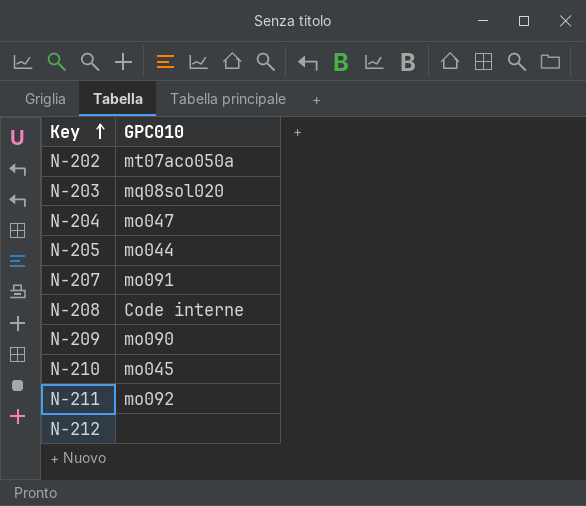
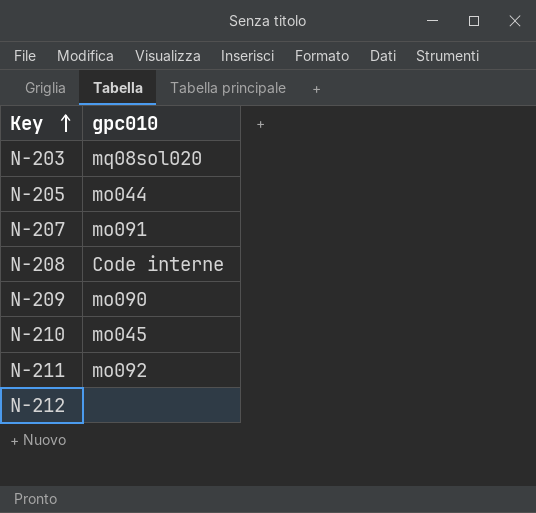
column name: GPC010 -> gpc010
row N-202: mt07aco050a -> none
row N-204: mo047 -> none

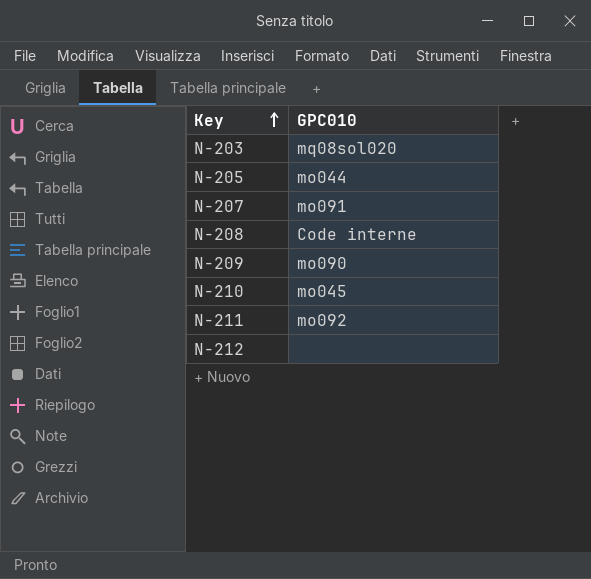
column name: gpc010 -> GPC010

